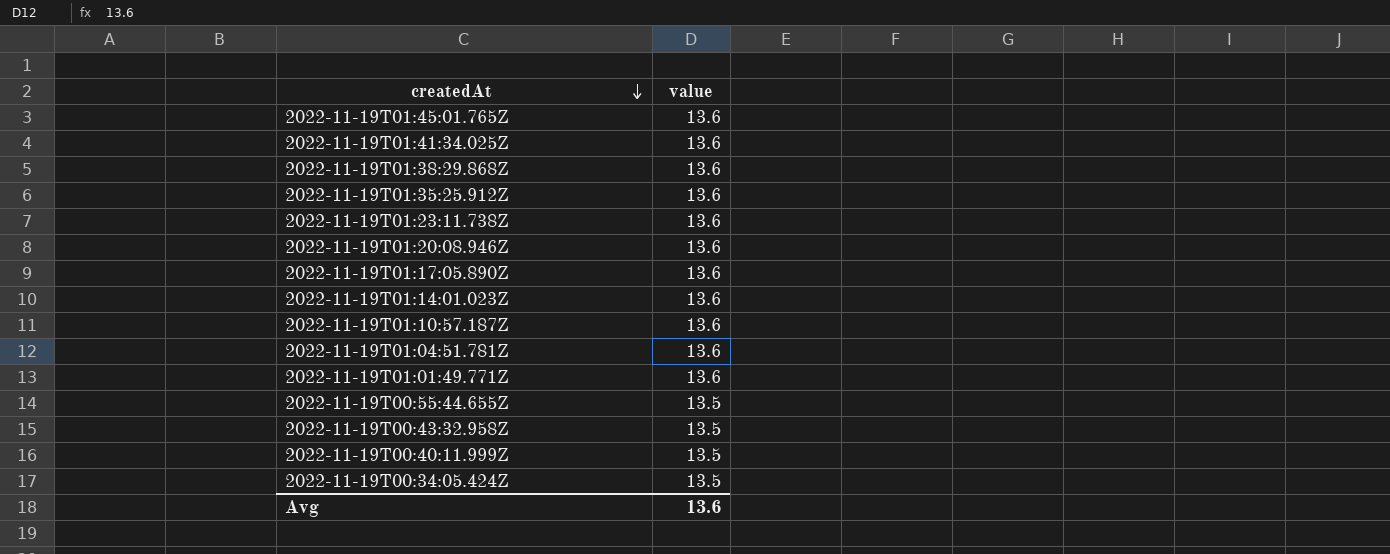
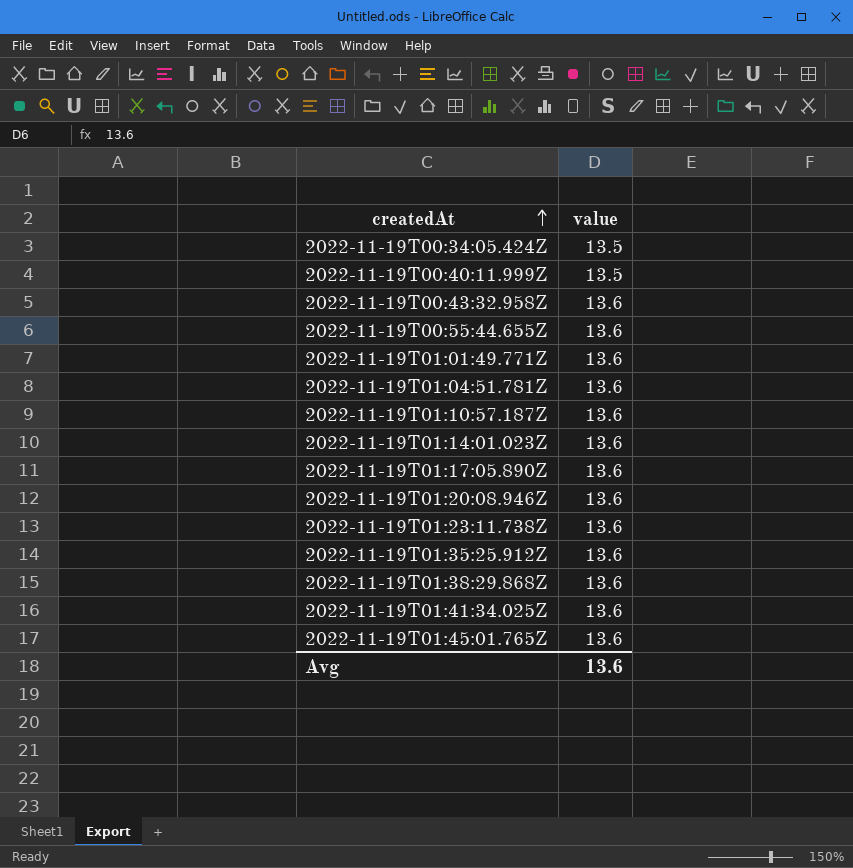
row order: createdAt descending -> createdAt ascending
2022-11-19T00:43:32.958Z | value: 13.5 -> 13.6
2022-11-19T00:55:44.655Z | value: 13.5 -> 13.6

